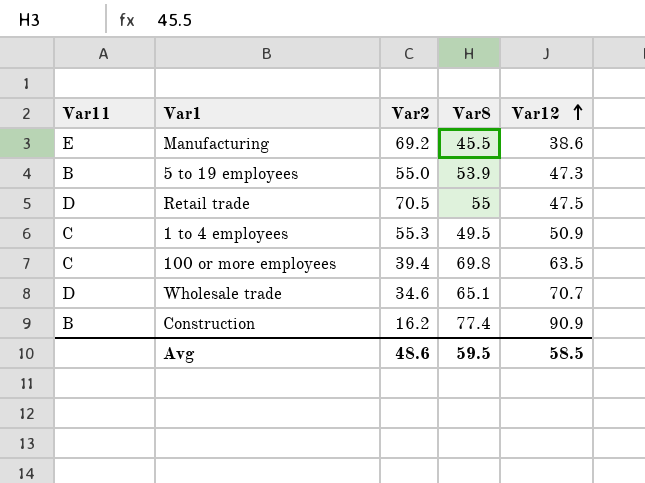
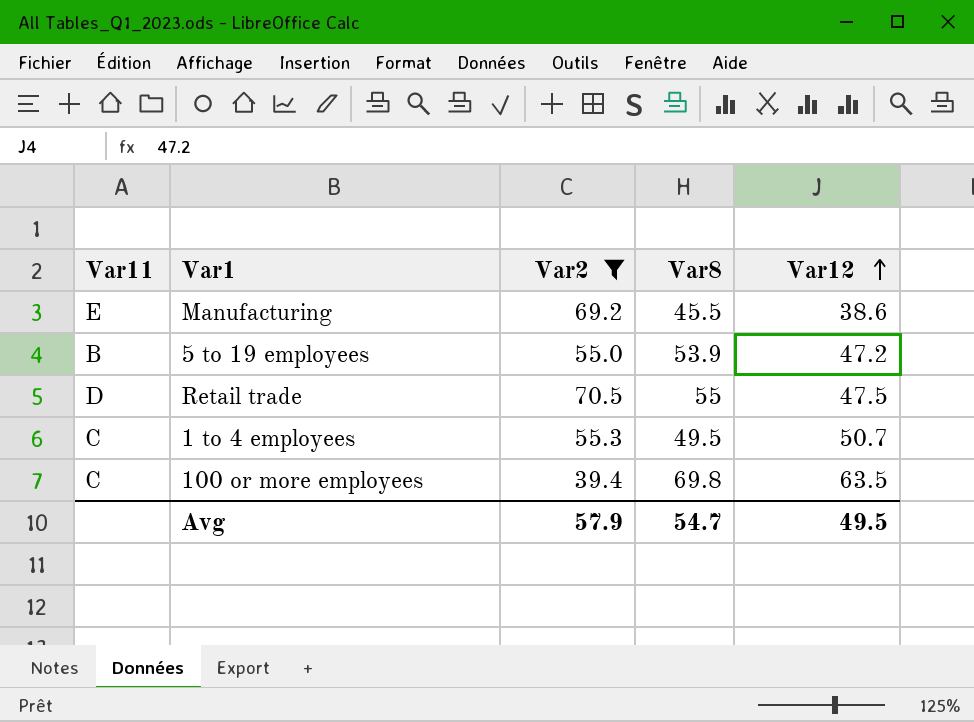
filter: none -> Var2 >= 39.4
5 to 19 employees | Var12: 47.3 -> 47.2
1 to 4 employees | Var12: 50.9 -> 50.7
Avg | Var2: 48.6 -> 57.9
Avg | Var8: 59.5 -> 54.7
Avg | Var12: 58.5 -> 49.5

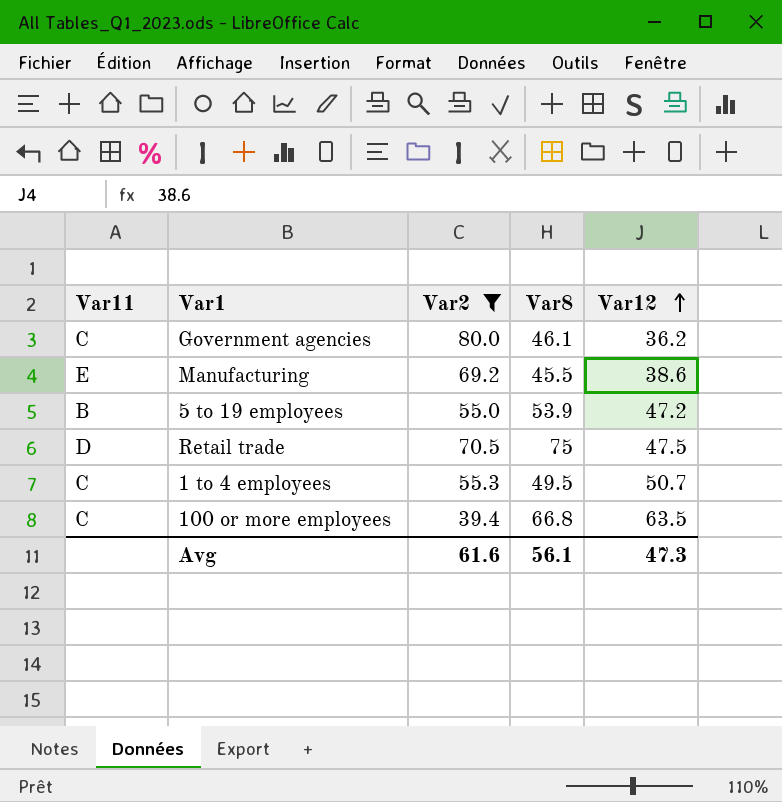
row Government agencies: none -> C | 80.0 | 46.1 | 36.2
Retail trade | Var8: 55 -> 75
100 or more employees | Var8: 69.8 -> 66.8
Avg | Var2: 57.9 -> 61.6
Avg | Var8: 54.7 -> 56.1
Avg | Var12: 49.5 -> 47.3

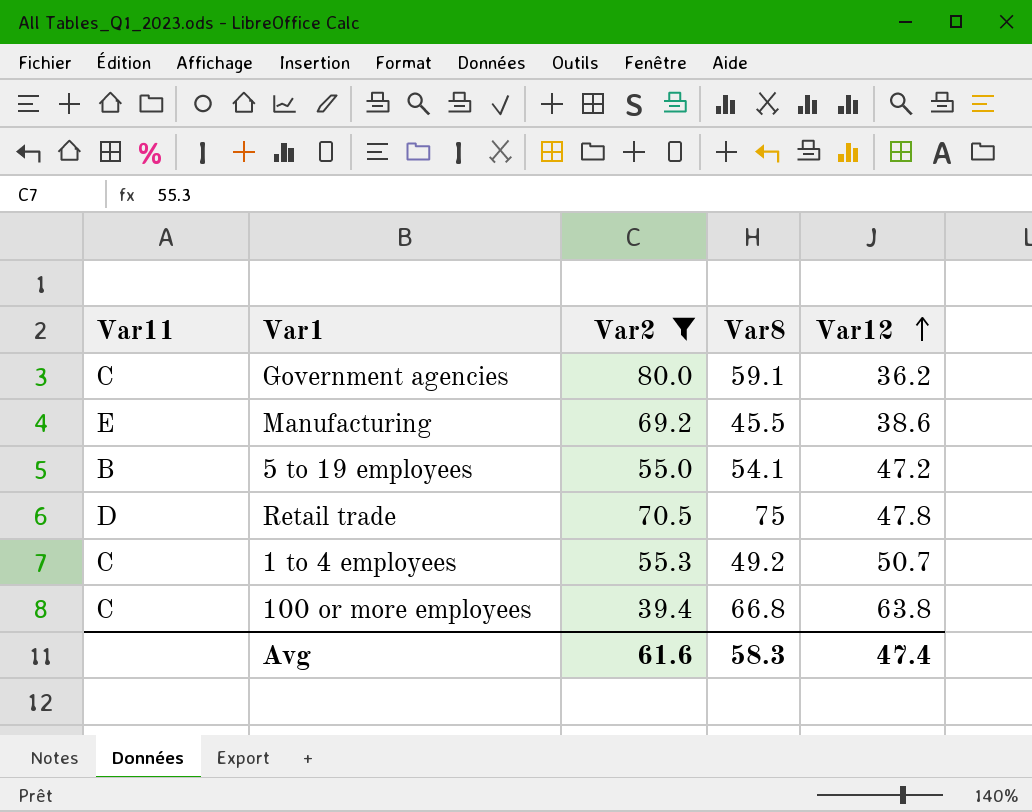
Government agencies | Var8: 46.1 -> 59.1
5 to 19 employees | Var8: 53.9 -> 54.1
Retail trade | Var12: 47.5 -> 47.8
1 to 4 employees | Var8: 49.5 -> 49.2
100 or more employees | Var12: 63.5 -> 63.8
Avg | Var8: 56.1 -> 58.3
Avg | Var12: 47.3 -> 47.4

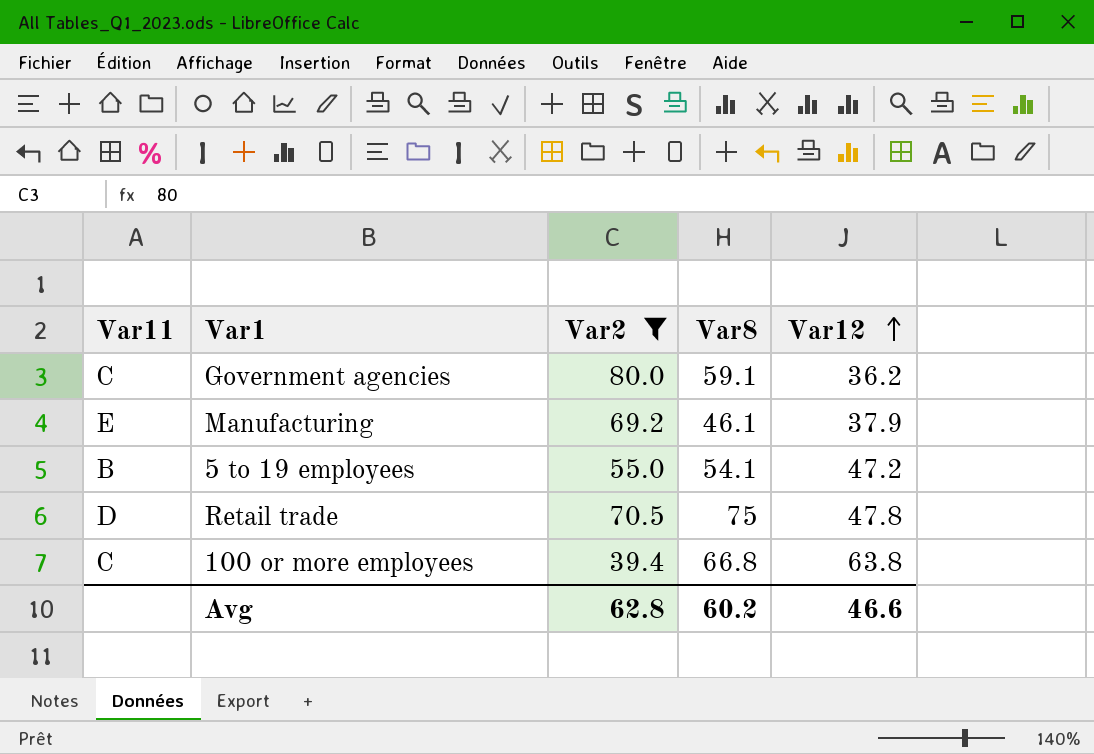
row 1 to 4 employees: C | 55.3 | 49.2 | 50.7 -> none
Manufacturing | Var8: 45.5 -> 46.1
Manufacturing | Var12: 38.6 -> 37.9
Avg | Var2: 61.6 -> 62.8
Avg | Var8: 58.3 -> 60.2
Avg | Var12: 47.4 -> 46.6

